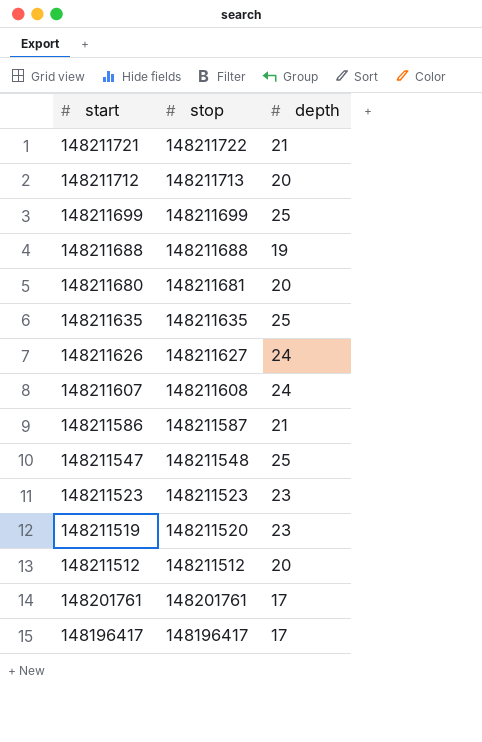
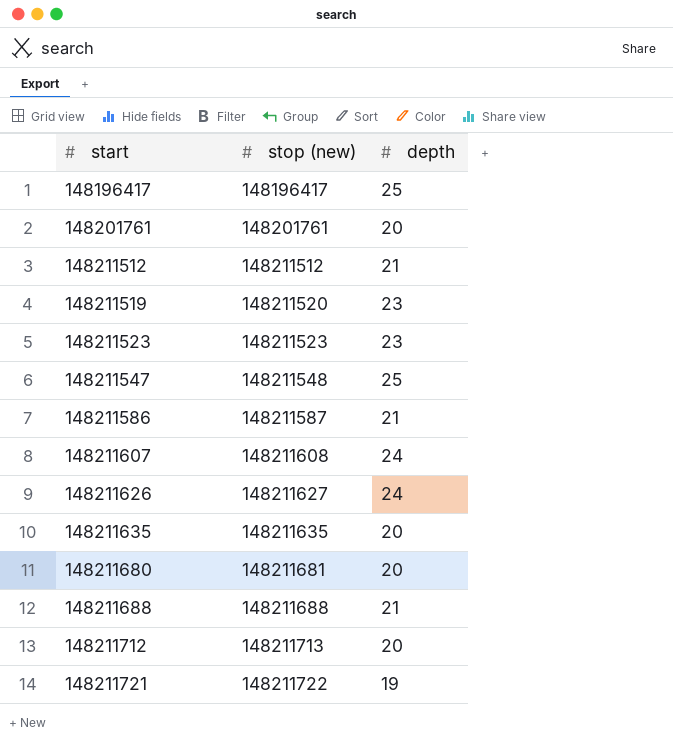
row order: start descending -> start ascending
column name: stop -> stop (new)
row 148211699: 148211699 | 25 -> none
148196417 | depth: 17 -> 25
148201761 | depth: 17 -> 20
148211512 | depth: 20 -> 21
148211635 | depth: 25 -> 20
148211688 | depth: 19 -> 21
148211721 | depth: 21 -> 19

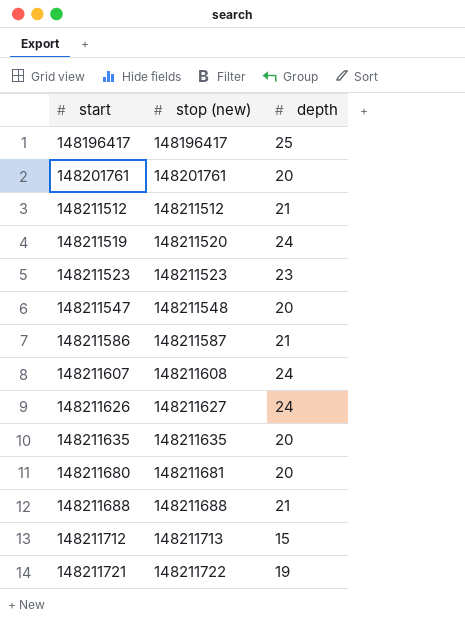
148211519 | depth: 23 -> 24
148211547 | depth: 25 -> 20
148211712 | depth: 20 -> 15

